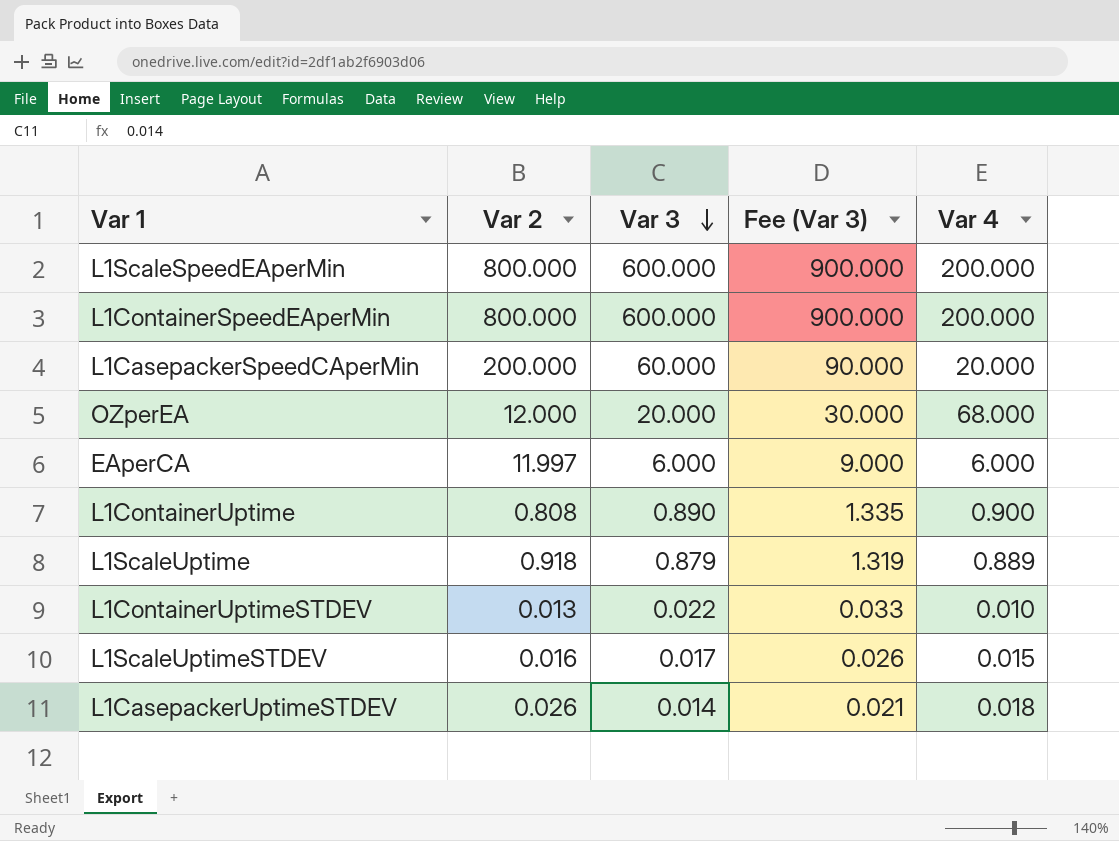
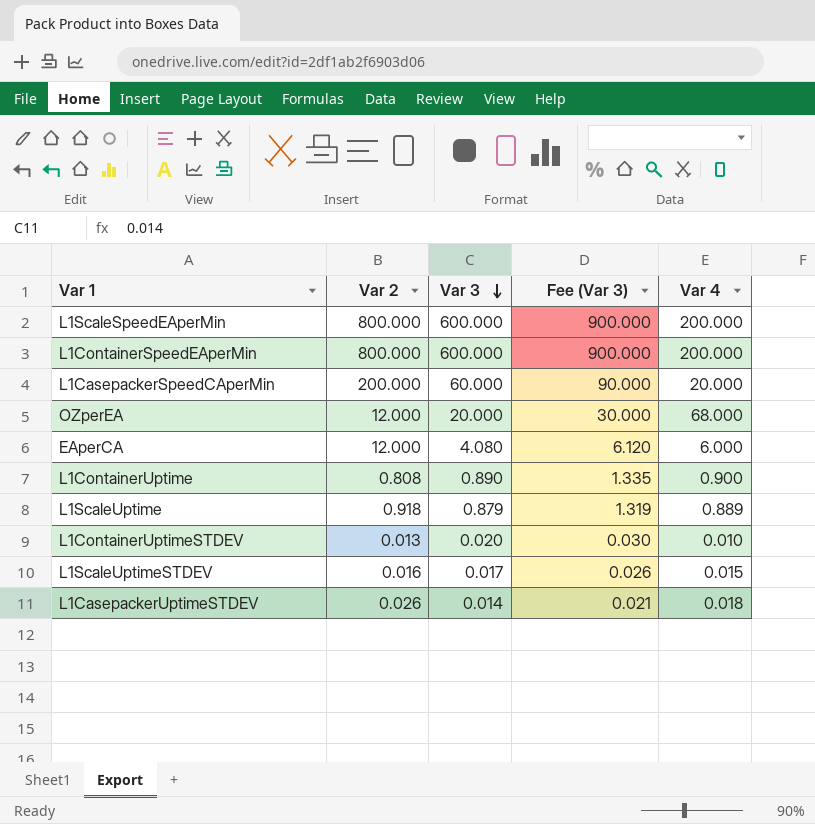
EAperCA | Var 2: 11.997 -> 12.000
EAperCA | Var 3: 6.000 -> 4.080
EAperCA | Fee (Var 3): 9.000 -> 6.120
L1ContainerUptimeSTDEV | Var 3: 0.022 -> 0.020
L1ContainerUptimeSTDEV | Fee (Var 3): 0.033 -> 0.030

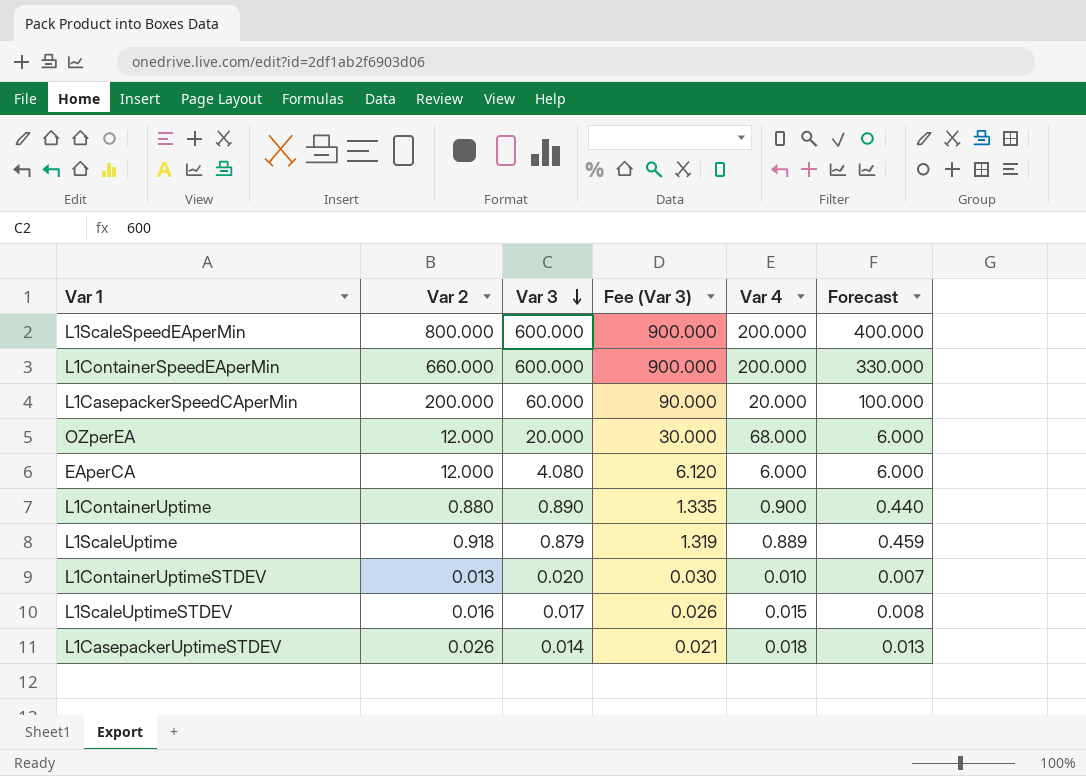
column Forecast | formula: none -> [Var 2] * 0.5
L1ContainerSpeedEAperMin | Var 2: 800.000 -> 660.000
L1ContainerUptime | Var 2: 0.808 -> 0.880

